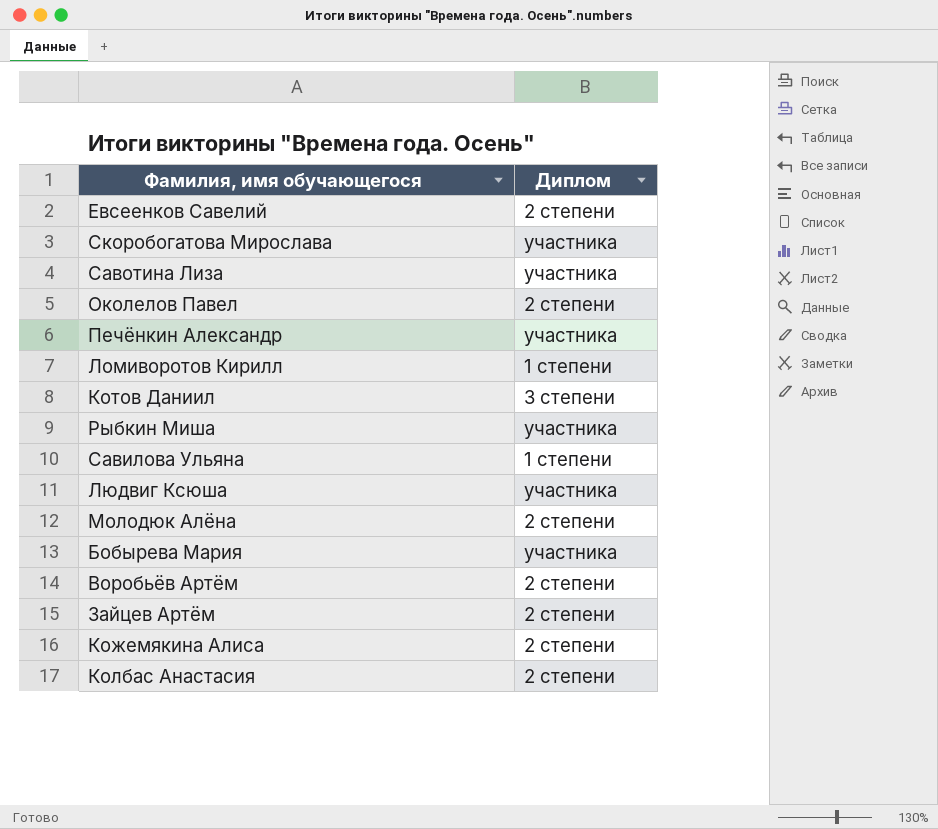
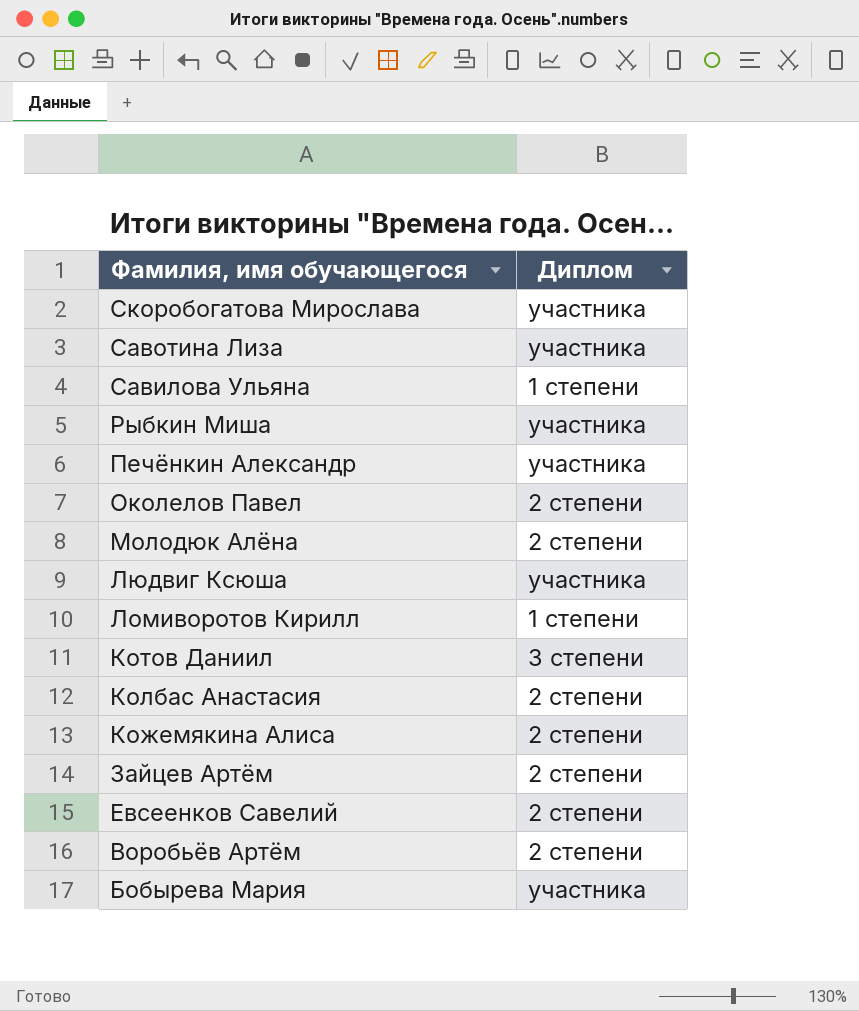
row order: none -> Фамилия, имя обучающегося descending

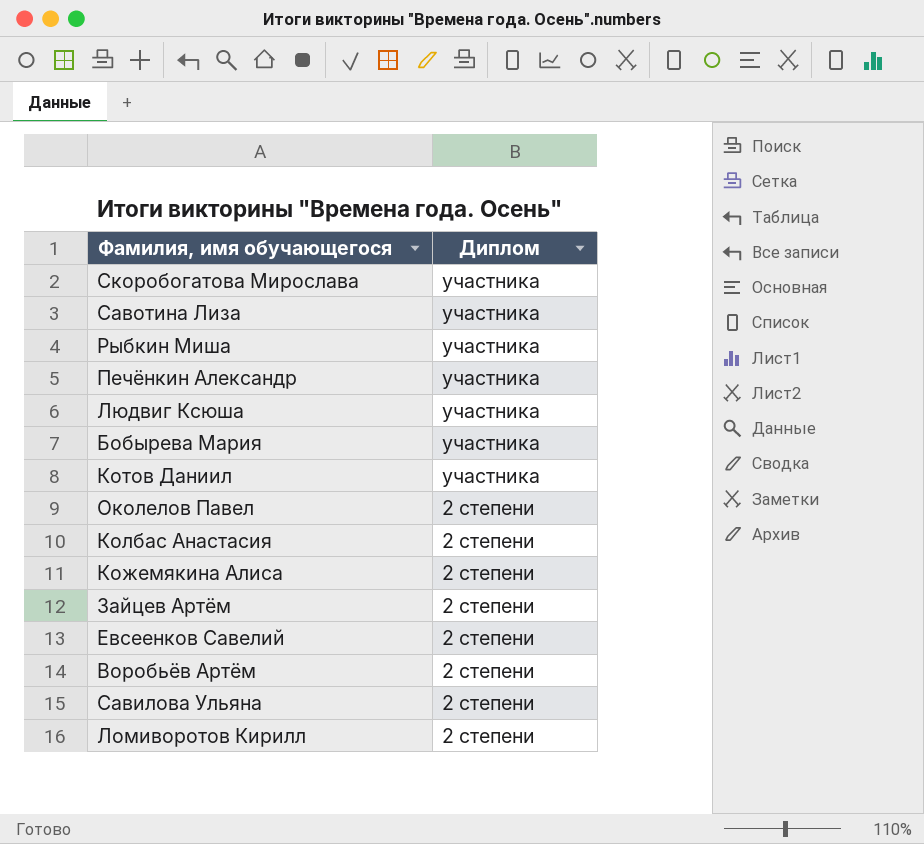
row order: Фамилия, имя обучающегося descending -> Диплом descending
row Молодюк Алёна: 2 степени -> none
Котов Даниил | Диплом: 3 степени -> участника
Савилова Ульяна | Диплом: 1 степени -> 2 степени
Ломиворотов Кирилл | Диплом: 1 степени -> 2 степени

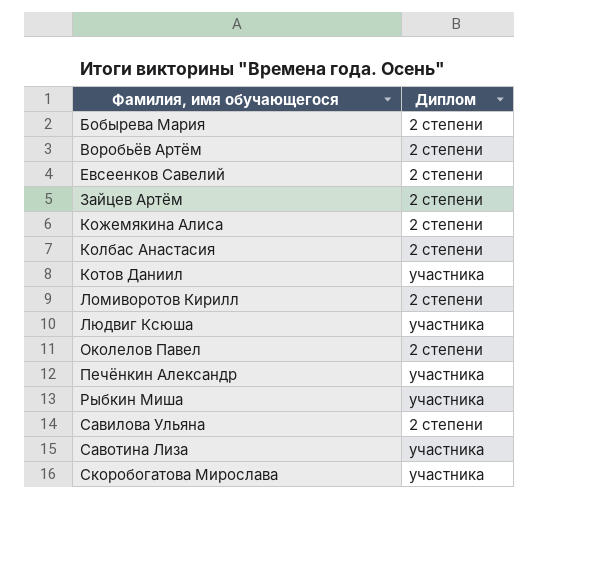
row order: Диплом descending -> Фамилия, имя обучающегося ascending
Бобырева Мария | Диплом: участника -> 2 степени

